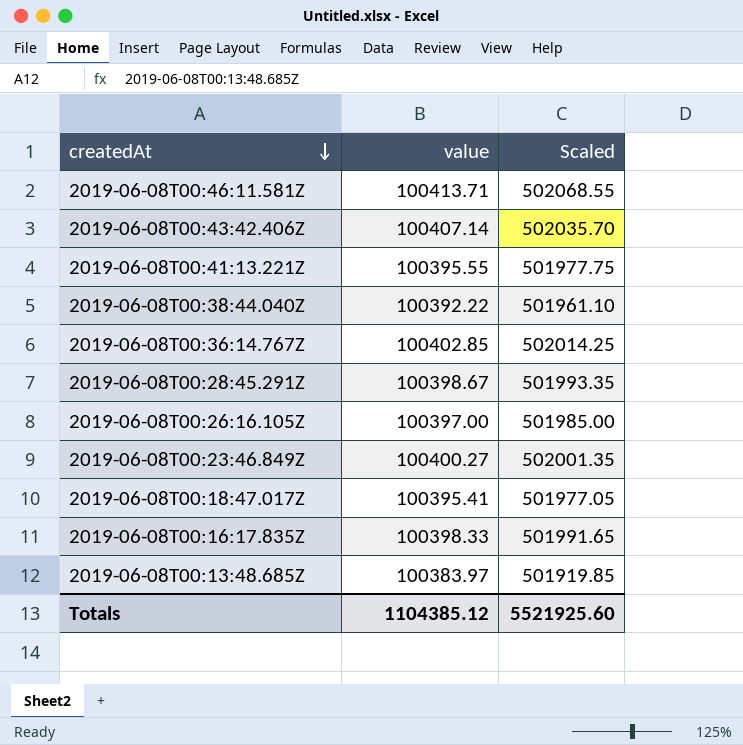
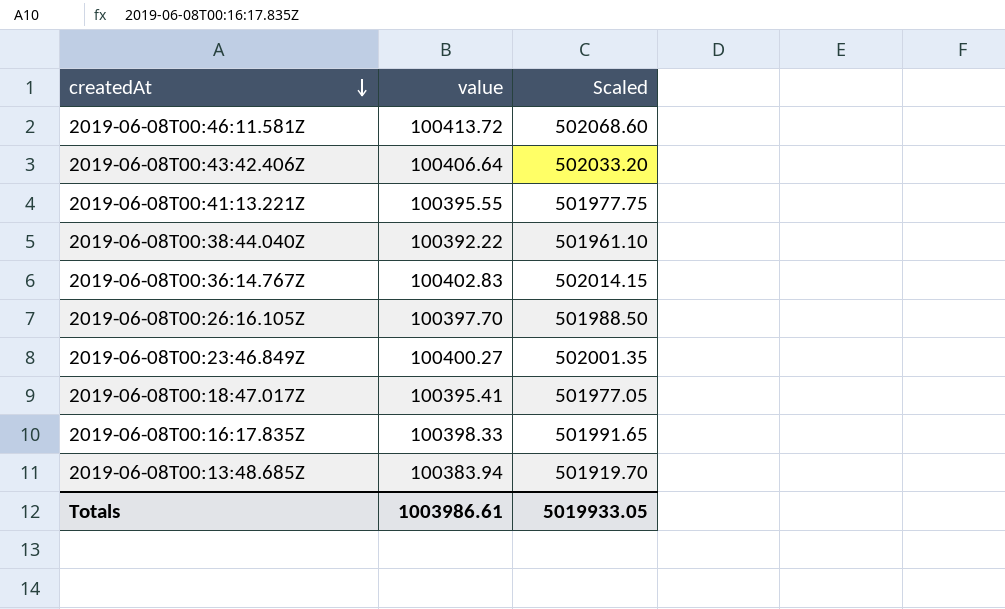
row 2019-06-08T00:28:45.291Z: 100398.67 | 501993.35 -> none
2019-06-08T00:46:11.581Z | value: 100413.71 -> 100413.72
2019-06-08T00:46:11.581Z | Scaled: 502068.55 -> 502068.60
2019-06-08T00:43:42.406Z | value: 100407.14 -> 100406.64
2019-06-08T00:43:42.406Z | Scaled: 502035.70 -> 502033.20
2019-06-08T00:36:14.767Z | value: 100402.85 -> 100402.83
2019-06-08T00:36:14.767Z | Scaled: 502014.25 -> 502014.15
2019-06-08T00:26:16.105Z | value: 100397.00 -> 100397.70
2019-06-08T00:26:16.105Z | Scaled: 501985.00 -> 501988.50
2019-06-08T00:13:48.685Z | value: 100383.97 -> 100383.94
2019-06-08T00:13:48.685Z | Scaled: 501919.85 -> 501919.70
Totals | value: 1104385.12 -> 1003986.61
Totals | Scaled: 5521925.60 -> 5019933.05

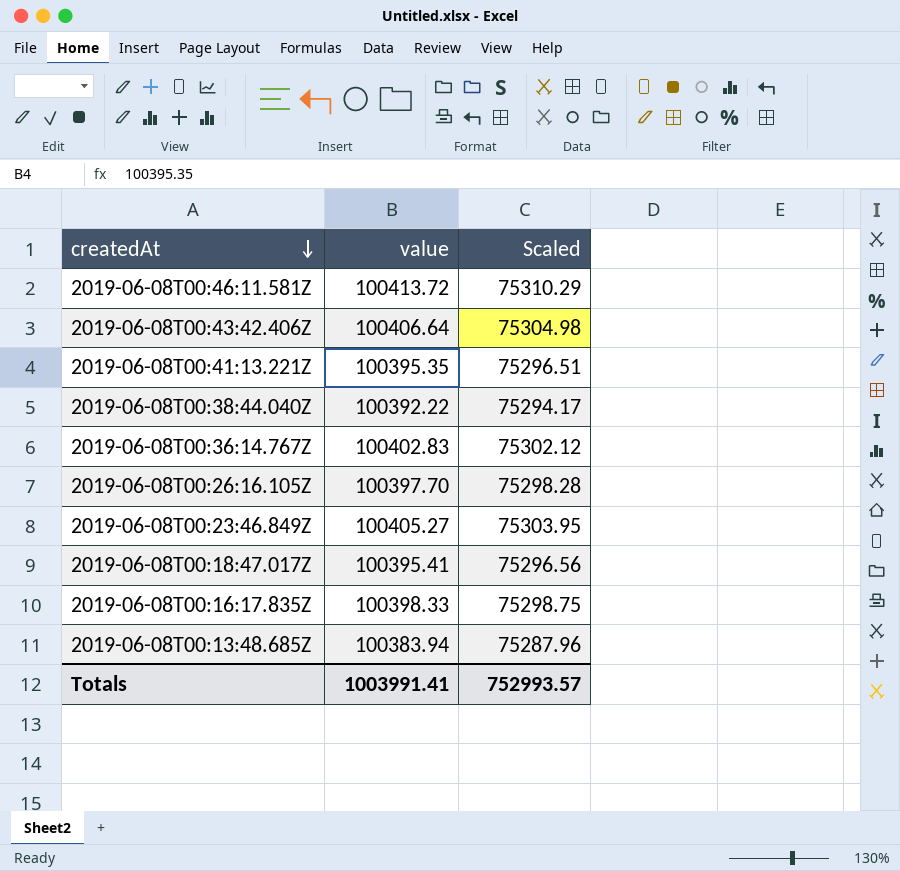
column Scaled | formula: [value] * 5 -> [value] * 0.75
2019-06-08T00:41:13.221Z | value: 100395.55 -> 100395.35
2019-06-08T00:23:46.849Z | value: 100400.27 -> 100405.27
Totals | value: 1003986.61 -> 1003991.41
Totals | Scaled: 5019933.05 -> 752993.57

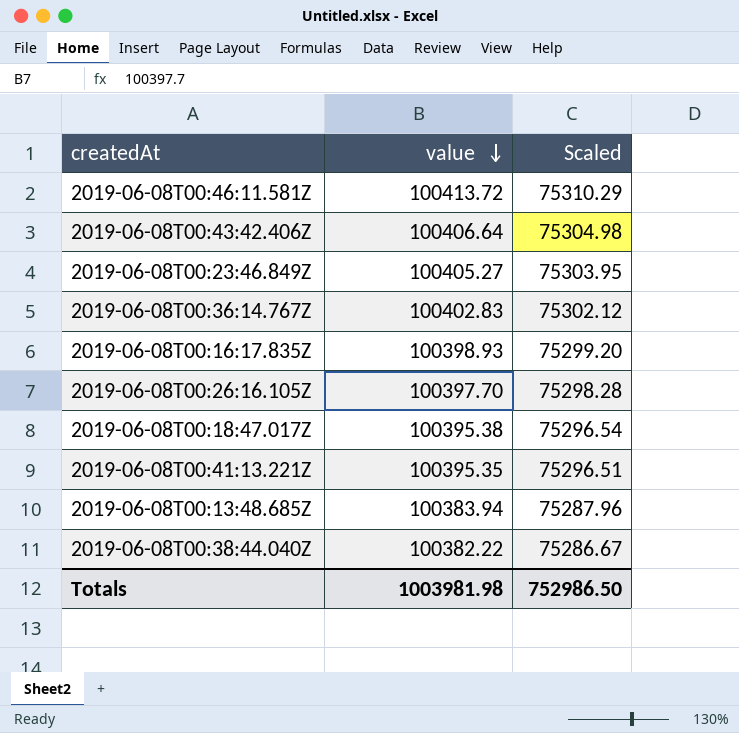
row order: createdAt descending -> value descending
2019-06-08T00:16:17.835Z | value: 100398.33 -> 100398.93
2019-06-08T00:16:17.835Z | Scaled: 75298.75 -> 75299.20
2019-06-08T00:18:47.017Z | value: 100395.41 -> 100395.38
2019-06-08T00:18:47.017Z | Scaled: 75296.56 -> 75296.54
2019-06-08T00:38:44.040Z | value: 100392.22 -> 100382.22
2019-06-08T00:38:44.040Z | Scaled: 75294.17 -> 75286.67
Totals | value: 1003991.41 -> 1003981.98
Totals | Scaled: 752993.57 -> 752986.50

